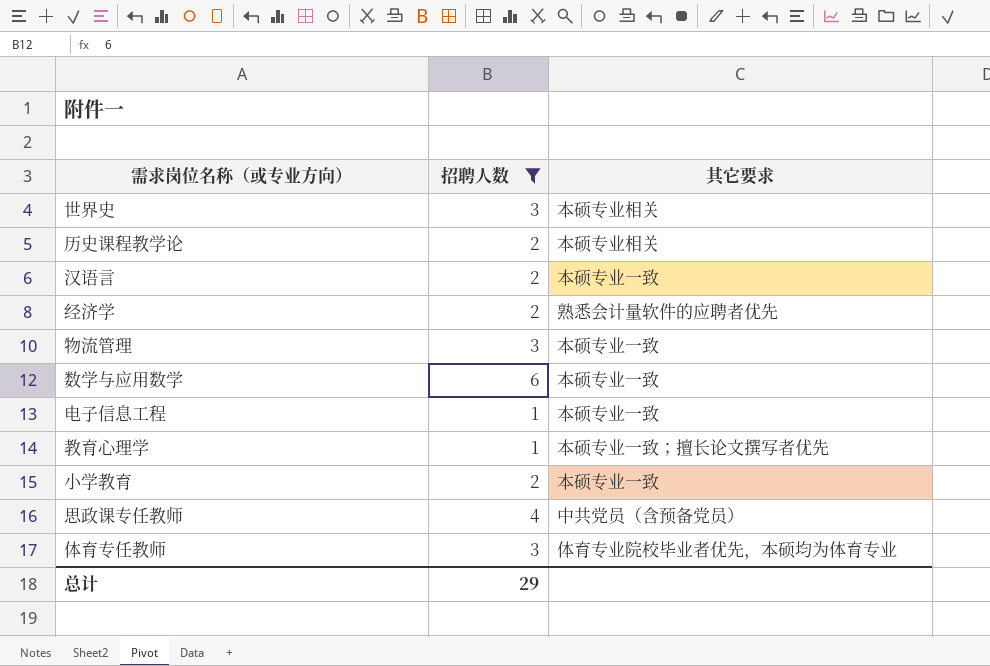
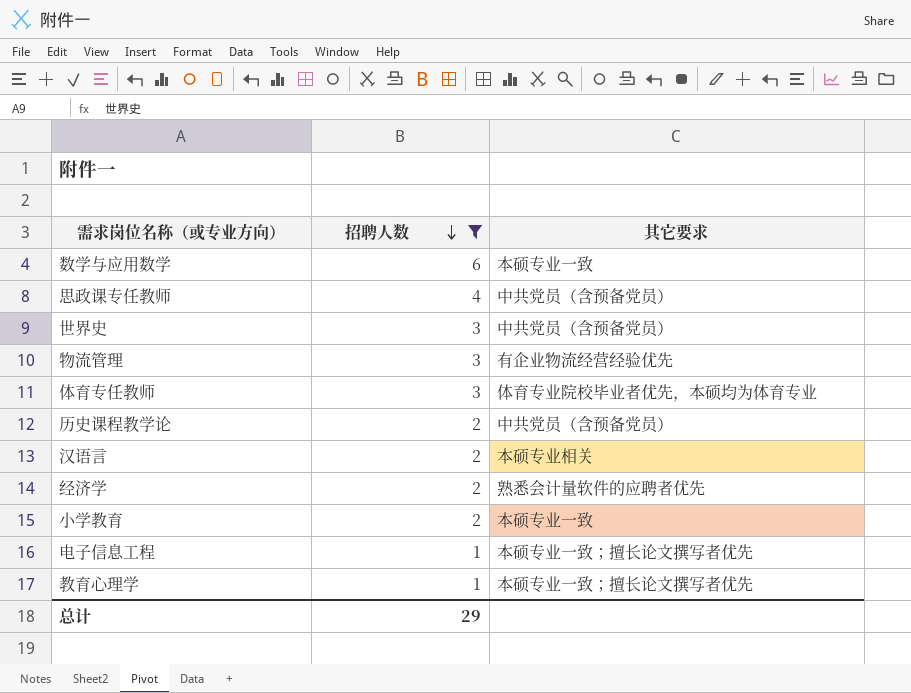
row order: none -> 招聘人数 descending
世界史 | 其它要求: 本硕专业相关 -> 中共党员（含预备党员）
物流管理 | 其它要求: 本硕专业一致 -> 有企业物流经营经验优先
历史课程教学论 | 其它要求: 本硕专业相关 -> 中共党员（含预备党员）
汉语言 | 其它要求: 本硕专业一致 -> 本硕专业相关
电子信息工程 | 其它要求: 本硕专业一致 -> 本硕专业一致；擅长论文撰写者优先

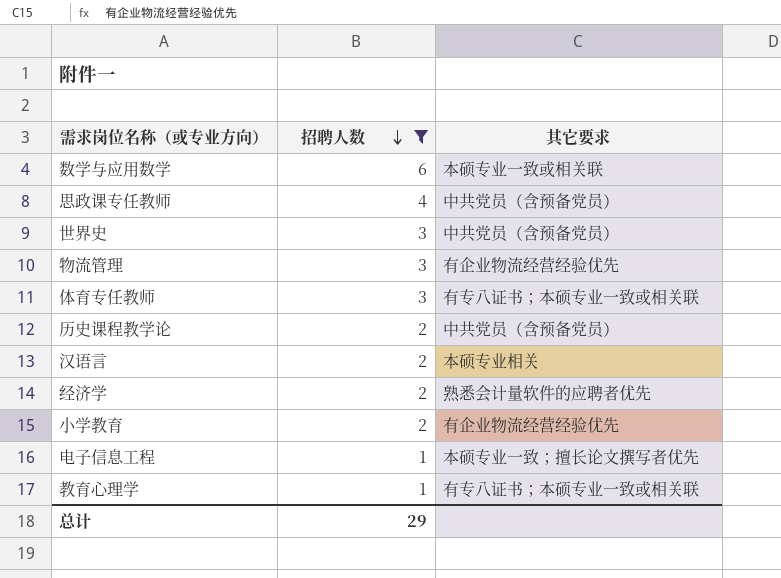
数学与应用数学 | 其它要求: 本硕专业一致 -> 本硕专业一致或相关联
体育专任教师 | 其它要求: 体育专业院校毕业者优先，本硕均为体育专业 -> 有专八证书；本硕专业一致或相关联
小学教育 | 其它要求: 本硕专业一致 -> 有企业物流经营经验优先
教育心理学 | 其它要求: 本硕专业一致；擅长论文撰写者优先 -> 有专八证书；本硕专业一致或相关联

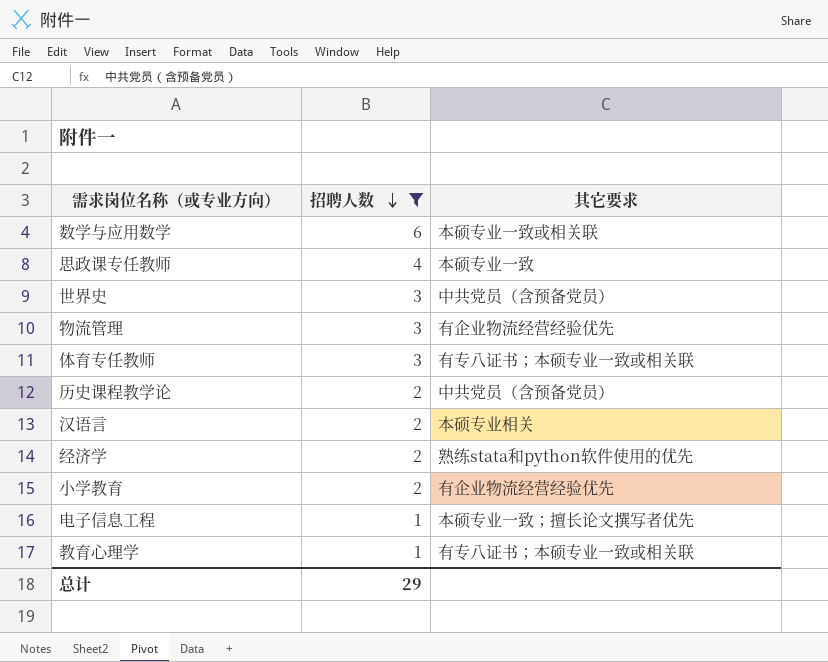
思政课专任教师 | 其它要求: 中共党员（含预备党员） -> 本硕专业一致
经济学 | 其它要求: 熟悉会计量软件的应聘者优先 -> 熟练stata和python软件使用的优先

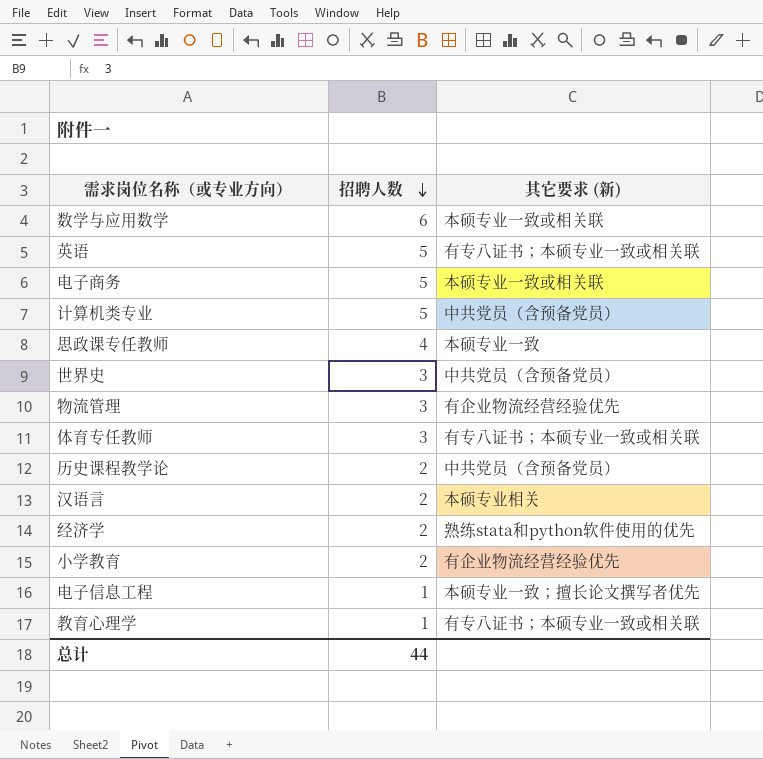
filter: 招聘人数 != 5 -> none
column name: 其它要求 -> 其它要求 (新)
总计 | 招聘人数: 29 -> 44

